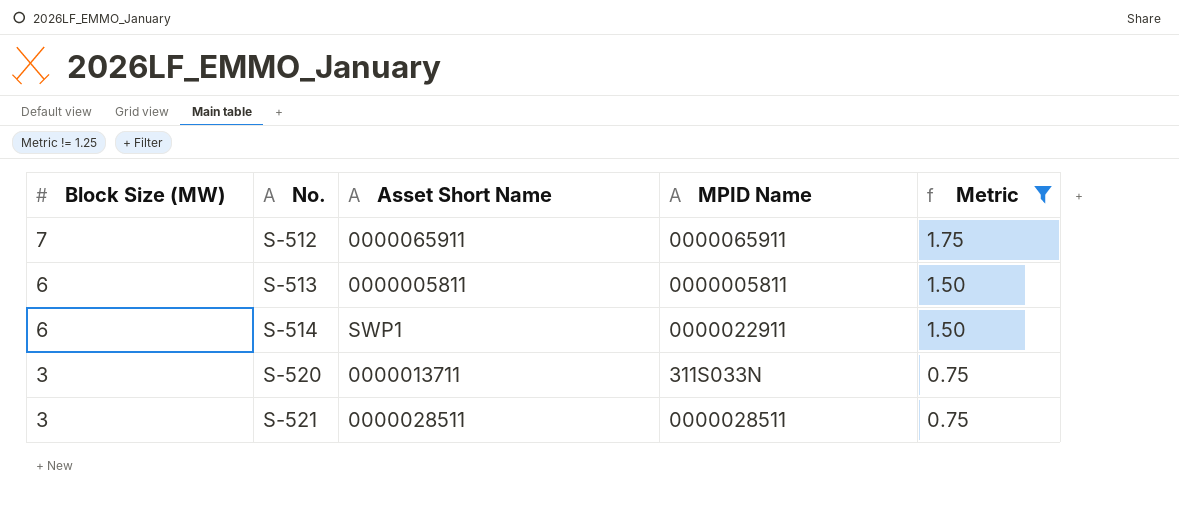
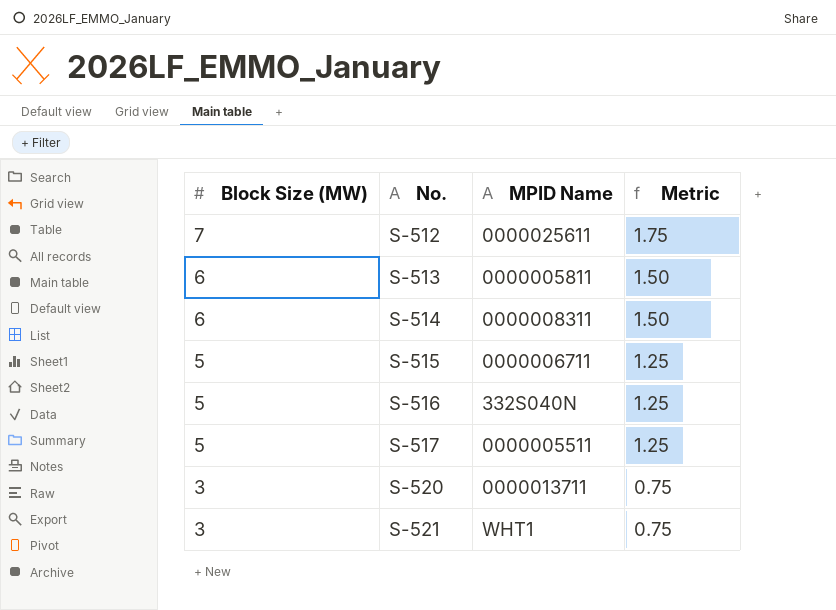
filter: Metric != 1.25 -> none
column Asset Short Name | position: 3 -> none
S-512 | MPID Name: 0000065911 -> 0000025611
S-514 | MPID Name: 0000022911 -> 0000008311
S-520 | MPID Name: 311S033N -> 0000013711
S-521 | MPID Name: 0000028511 -> WHT1

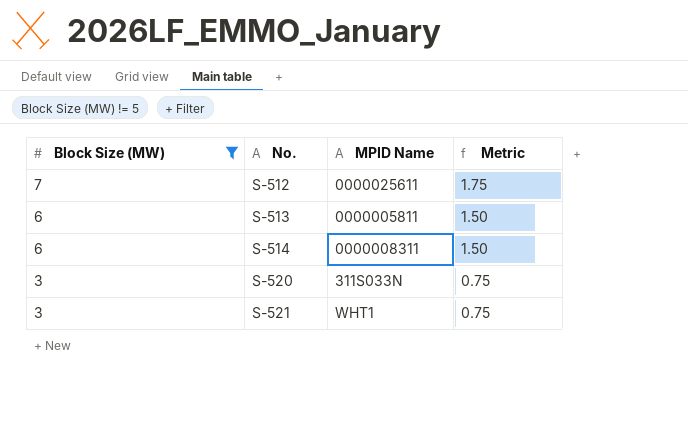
filter: none -> Block Size (MW) != 5
S-520 | MPID Name: 0000013711 -> 311S033N

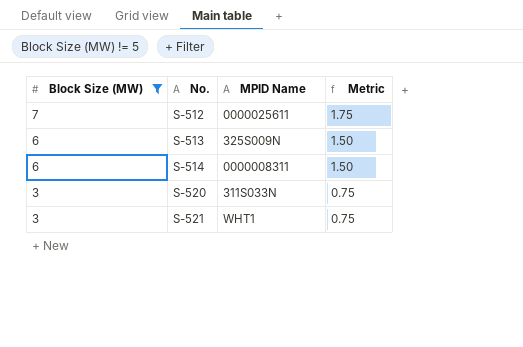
S-513 | MPID Name: 0000005811 -> 325S009N

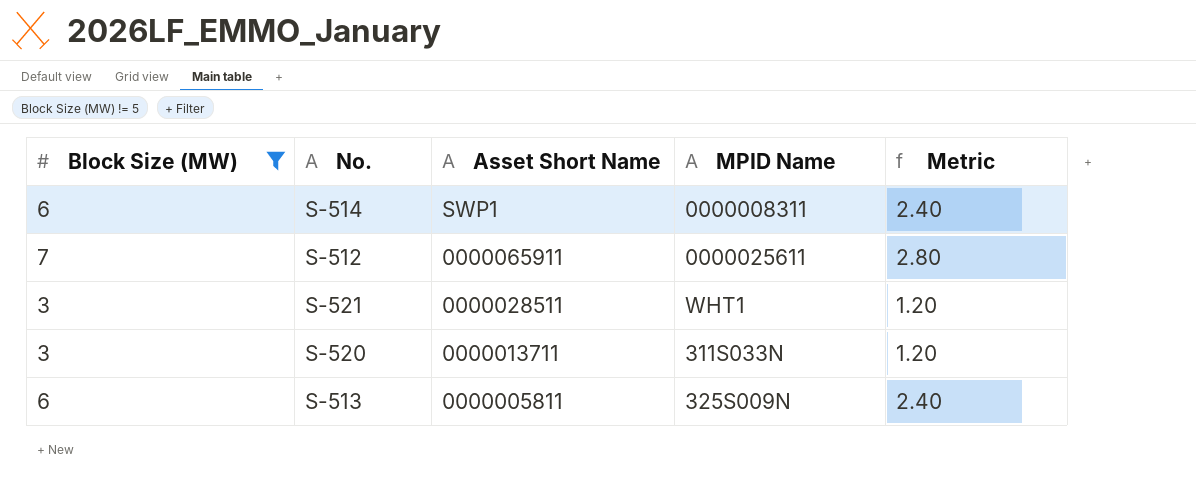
row order: Block Size (MW) descending -> Asset Short Name descending
column Asset Short Name | position: none -> 3
column Metric | formula: [Block Size (MW)] * 0.25 -> [Block Size (MW)] * 0.4

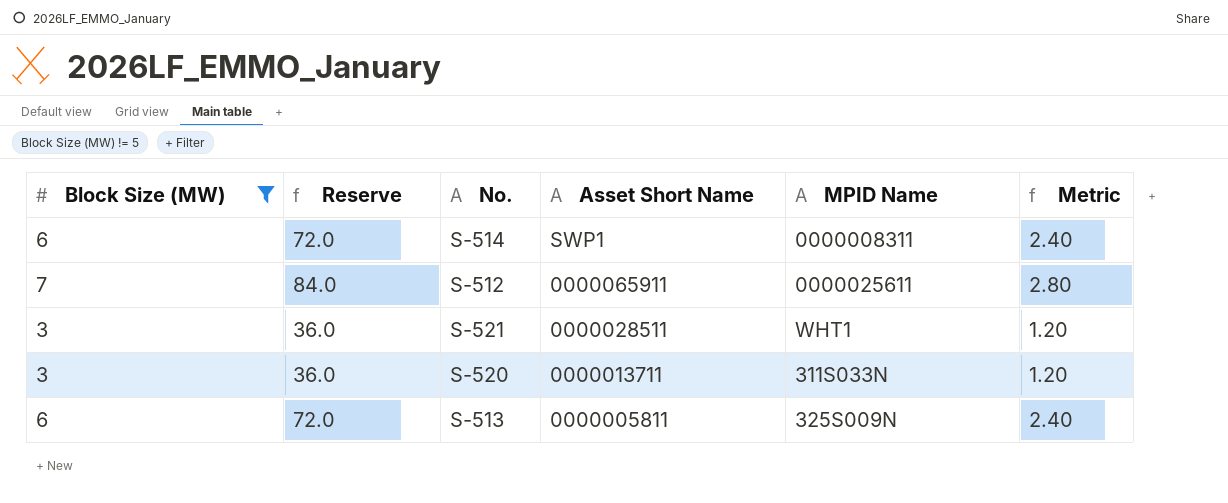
column Reserve | formula: none -> [Block Size (MW)] * 12

